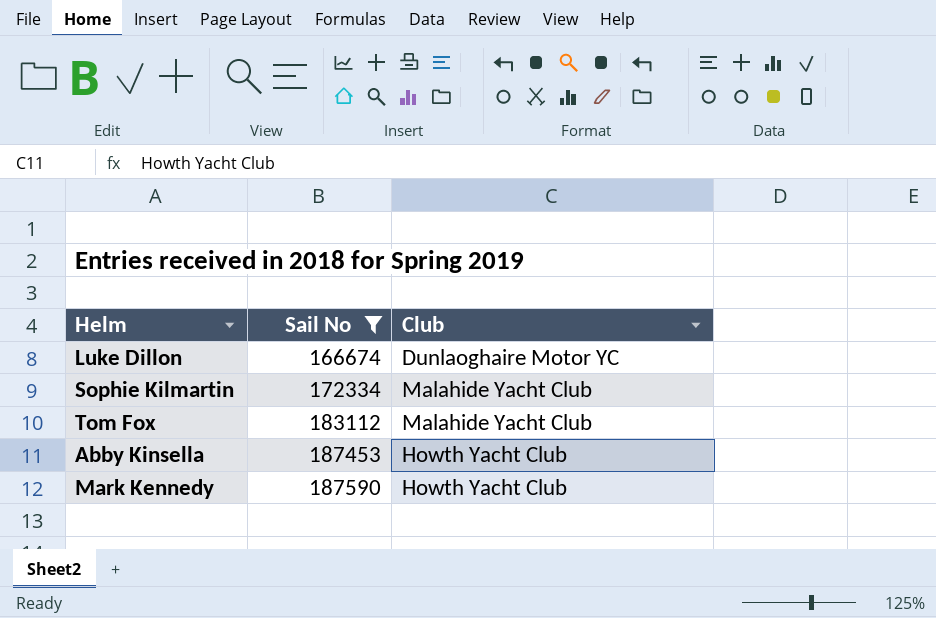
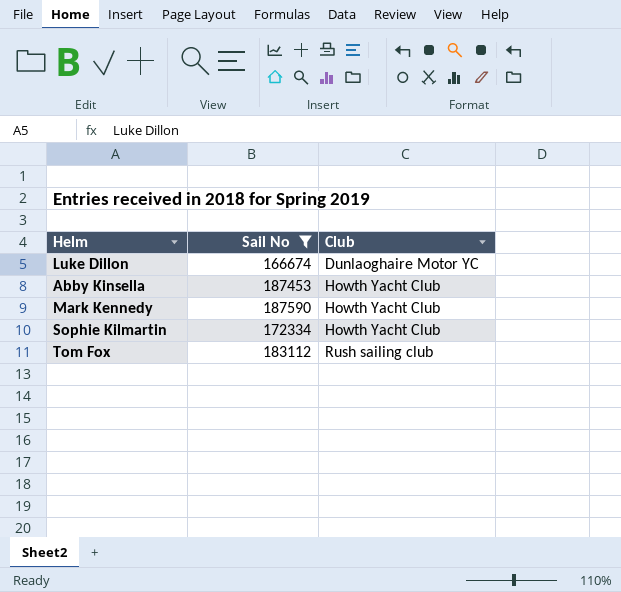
row order: Sail No ascending -> Club ascending
Sophie Kilmartin | Club: Malahide Yacht Club -> Howth Yacht Club
Tom Fox | Club: Malahide Yacht Club -> Rush sailing club

